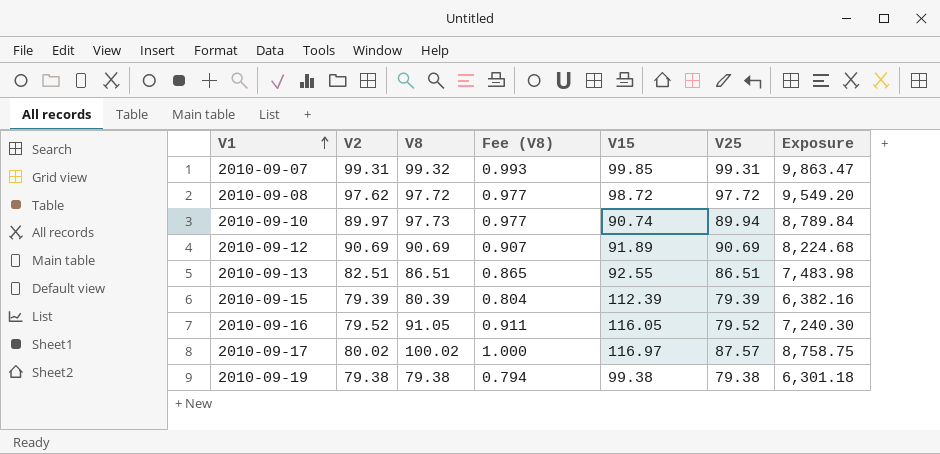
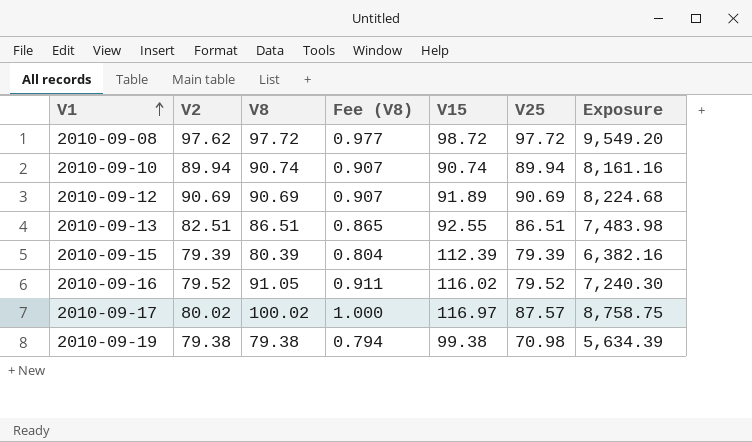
row 2010-09-07: 99.31 | 99.32 | 0.993 | 99.85 | 99.31 | 9,863.47 -> none
2010-09-10 | V2: 89.97 -> 89.94
2010-09-10 | V8: 97.73 -> 90.74
2010-09-10 | Fee (V8): 0.977 -> 0.907
2010-09-10 | Exposure: 8,789.84 -> 8,161.16
2010-09-16 | V15: 116.05 -> 116.02
2010-09-19 | V25: 79.38 -> 70.98
2010-09-19 | Exposure: 6,301.18 -> 5,634.39

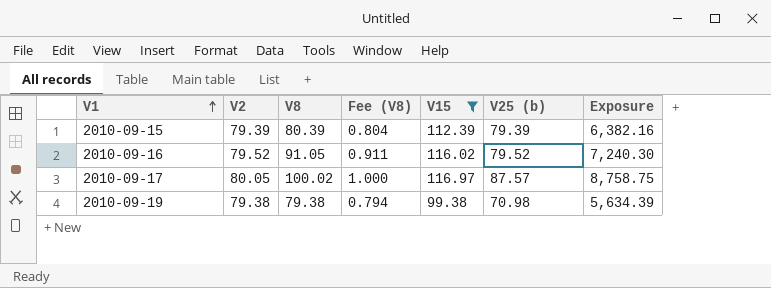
filter: none -> V15 >= 99.38
column name: V25 -> V25 (b)
2010-09-17 | V2: 80.02 -> 80.05

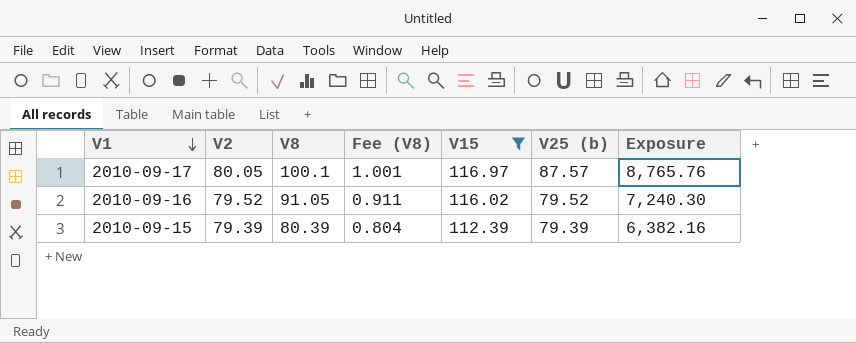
row order: V1 ascending -> V1 descending
row 2010-09-19: 79.38 | 79.38 | 0.794 | 99.38 | 70.98 | 5,634.39 -> none
2010-09-17 | V8: 100.02 -> 100.1
2010-09-17 | Fee (V8): 1.000 -> 1.001
2010-09-17 | Exposure: 8,758.75 -> 8,765.76

